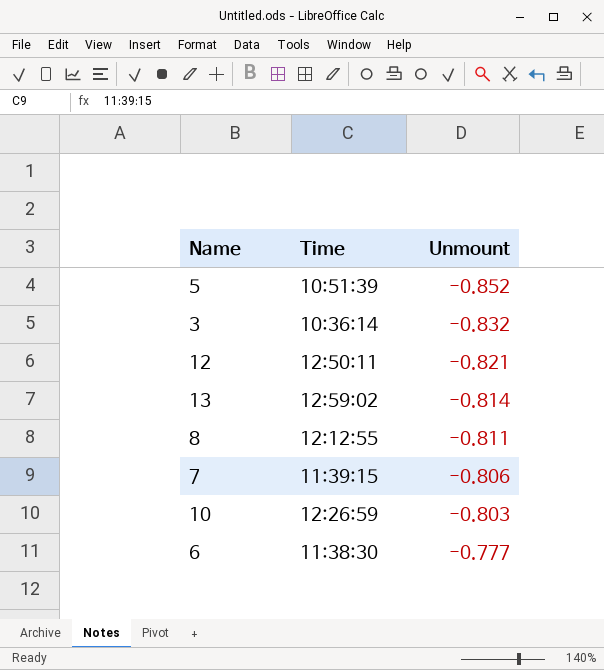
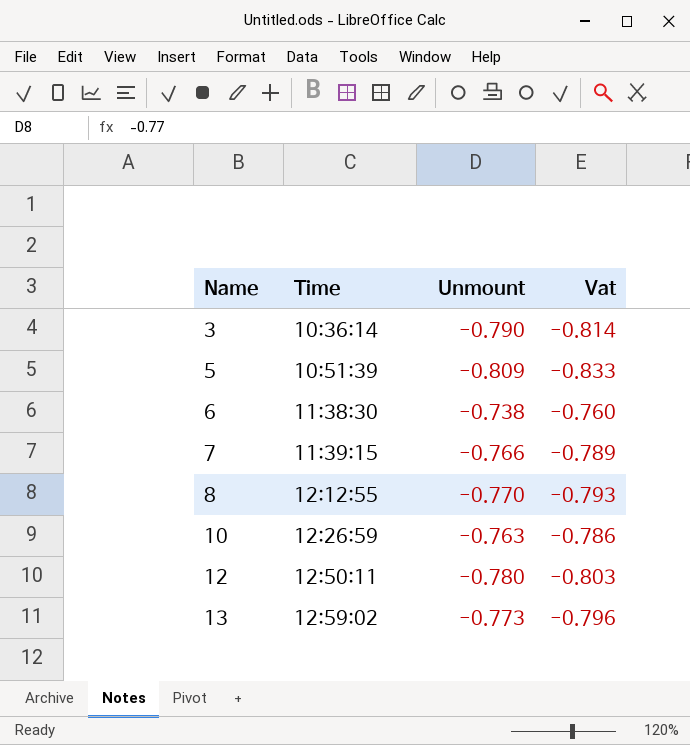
row order: Unmount ascending -> Name ascending
column Vat | formula: none -> [Unmount] * 1.03
3 | Unmount: -0.832 -> -0.790
5 | Unmount: -0.852 -> -0.809
6 | Unmount: -0.777 -> -0.738
7 | Unmount: -0.806 -> -0.766
8 | Unmount: -0.811 -> -0.770
10 | Unmount: -0.803 -> -0.763
12 | Unmount: -0.821 -> -0.780
13 | Unmount: -0.814 -> -0.773

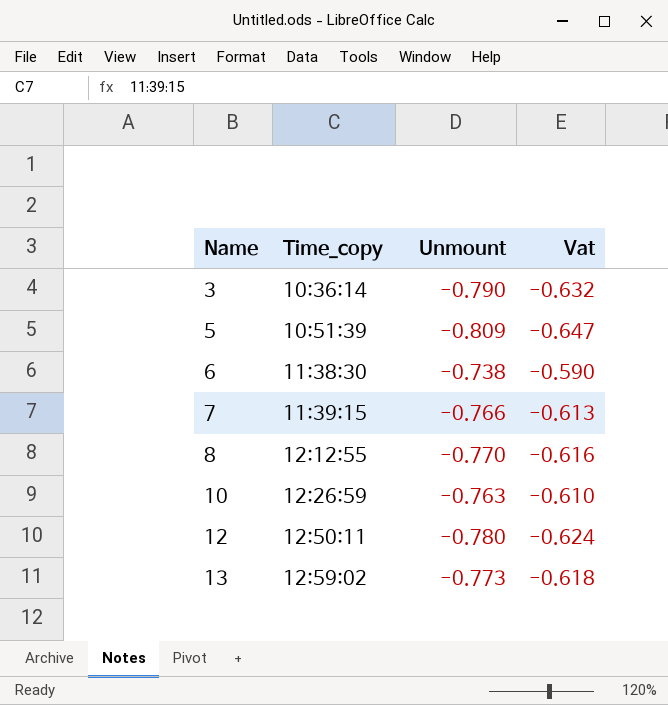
column name: Time -> Time_copy
column Vat | formula: [Unmount] * 1.03 -> [Unmount] * 0.8

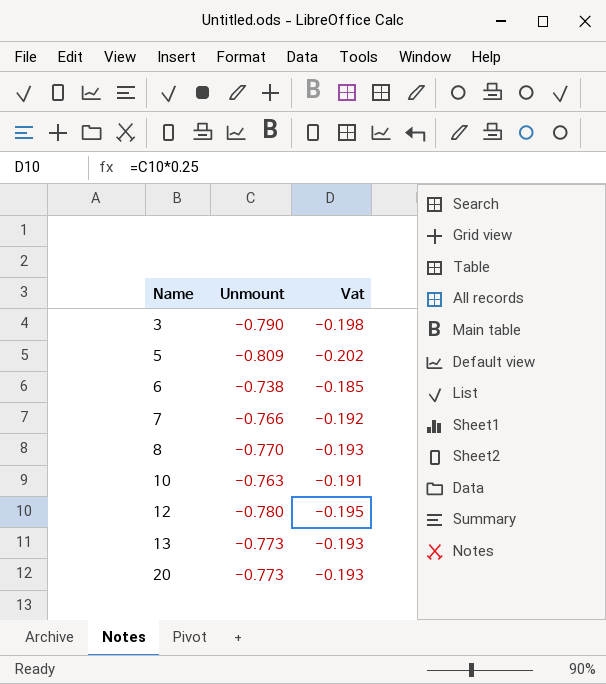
column Time_copy | position: 2 -> none
column Vat | formula: [Unmount] * 0.8 -> [Unmount] * 0.25
row 20: none -> -0.773 | -0.193

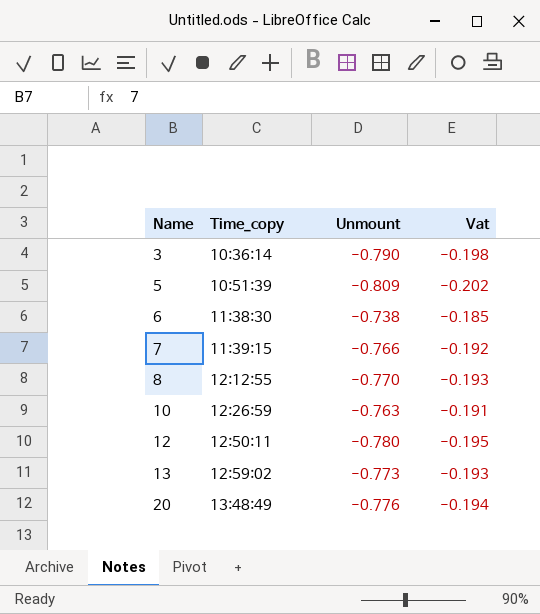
column Time_copy | position: none -> 2
20 | Unmount: -0.773 -> -0.776
20 | Vat: -0.193 -> -0.194

